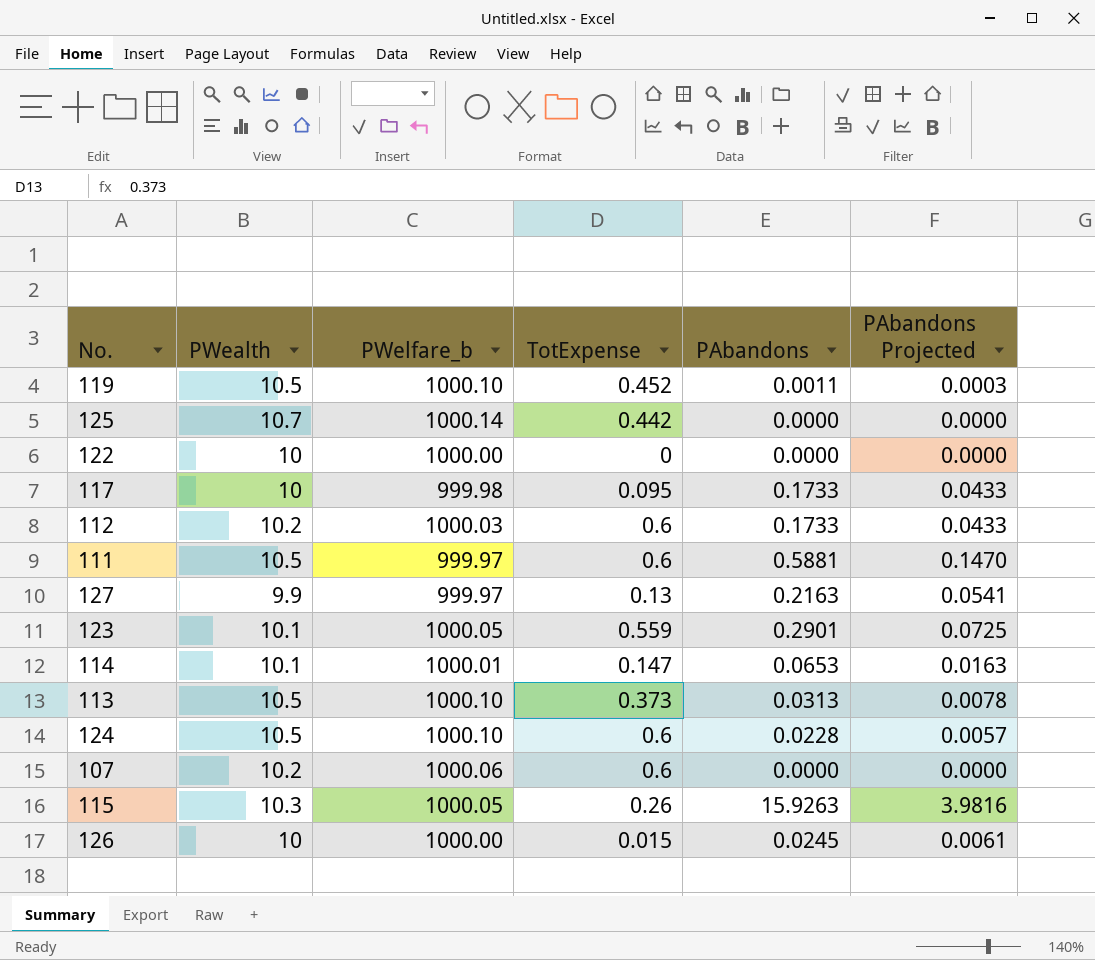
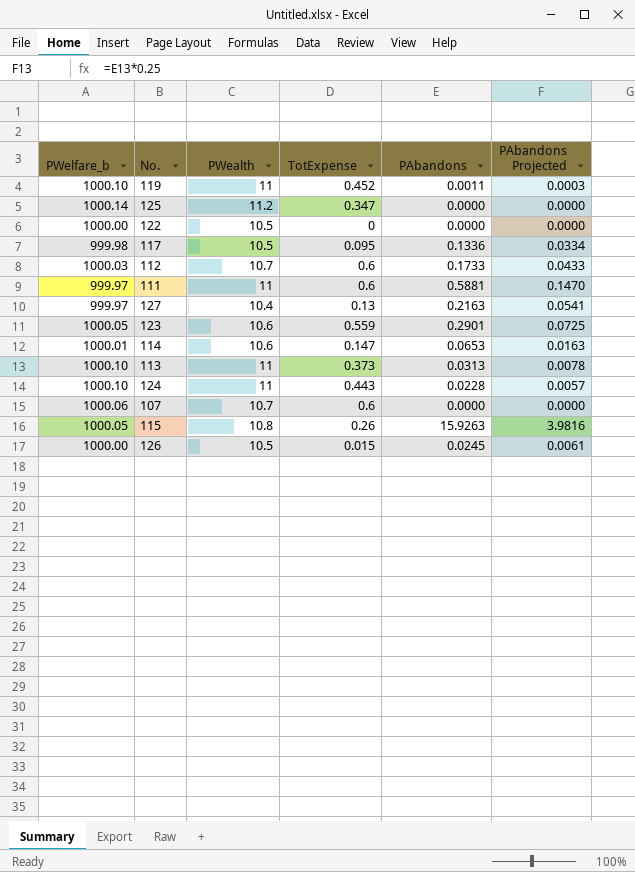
column PWelfare_b | position: 3 -> 1
119 | PWealth: 10.5 -> 11
125 | PWealth: 10.7 -> 11.2
125 | TotExpense: 0.442 -> 0.347
122 | PWealth: 10 -> 10.5
117 | PWealth: 10 -> 10.5
117 | PAbandons: 0.1733 -> 0.1336
117 | PAbandons Projected: 0.0433 -> 0.0334
112 | PWealth: 10.2 -> 10.7
111 | PWealth: 10.5 -> 11
127 | PWealth: 9.9 -> 10.4
123 | PWealth: 10.1 -> 10.6
114 | PWealth: 10.1 -> 10.6
113 | PWealth: 10.5 -> 11
124 | PWealth: 10.5 -> 11
124 | TotExpense: 0.6 -> 0.443
107 | PWealth: 10.2 -> 10.7
115 | PWealth: 10.3 -> 10.8
126 | PWealth: 10 -> 10.5

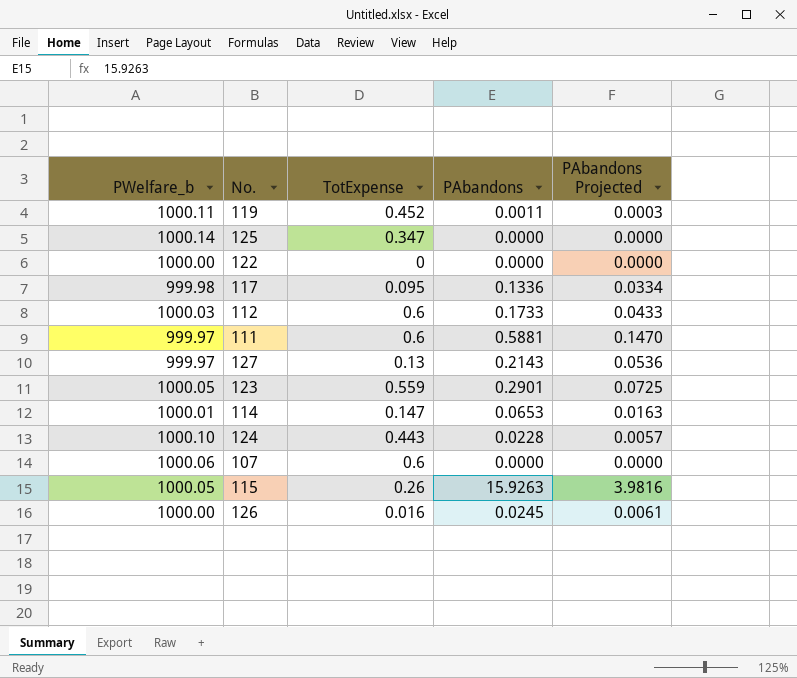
column PWealth | position: 3 -> none
row 113: 1000.10 | 11 | 0.373 | 0.0313 | 0.0078 -> none
119 | PWelfare_b: 1000.10 -> 1000.11
127 | PAbandons: 0.2163 -> 0.2143
127 | PAbandons Projected: 0.0541 -> 0.0536
126 | TotExpense: 0.015 -> 0.016

